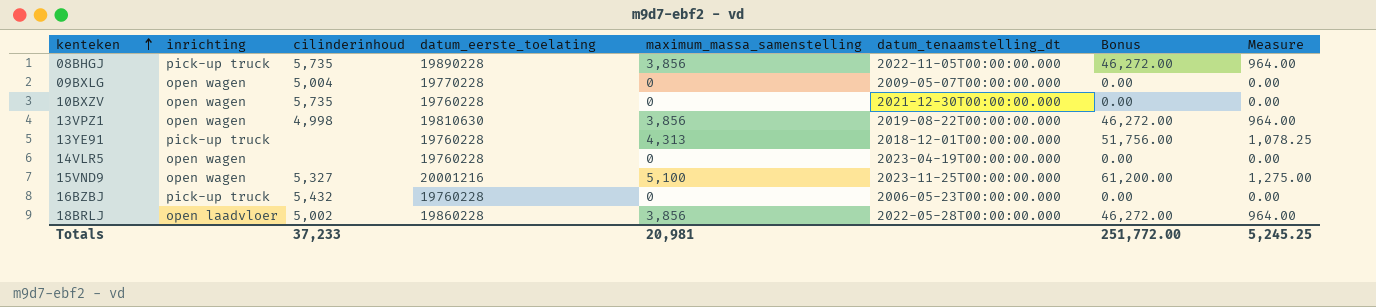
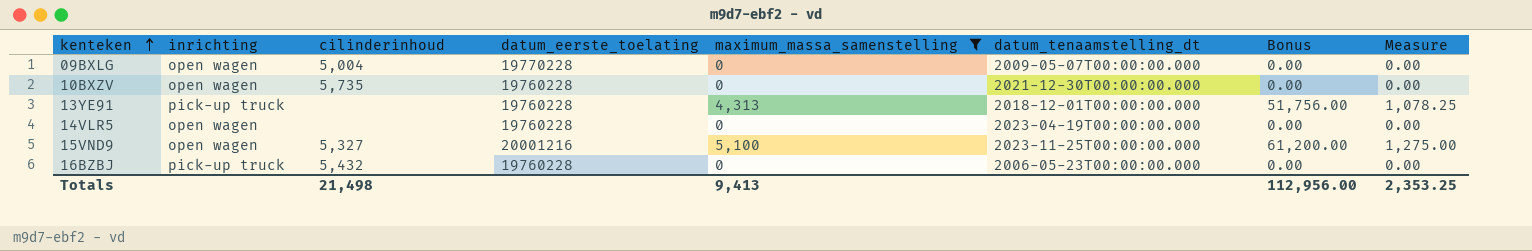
filter: none -> maximum_massa_samenstelling != 3,856
Totals | cilinderinhoud: 37,233 -> 21,498
Totals | maximum_massa_samenstelling: 20,981 -> 9,413
Totals | Bonus: 251,772.00 -> 112,956.00
Totals | Measure: 5,245.25 -> 2,353.25

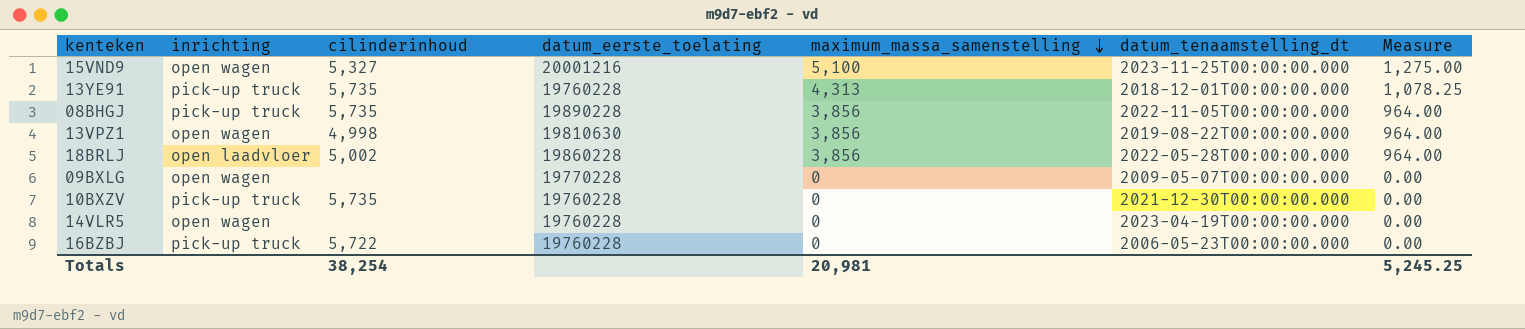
filter: maximum_massa_samenstelling != 3,856 -> none
row order: kenteken ascending -> maximum_massa_samenstelling descending
column Bonus | formula: [maximum_massa_samenstelling] * 12 -> none
13YE91 | cilinderinhoud: none -> 5,735
09BXLG | cilinderinhoud: 5,004 -> none
10BXZV | inrichting: open wagen -> pick-up truck
16BZBJ | cilinderinhoud: 5,432 -> 5,722
Totals | cilinderinhoud: 21,498 -> 38,254
Totals | maximum_massa_samenstelling: 9,413 -> 20,981
Totals | Measure: 2,353.25 -> 5,245.25

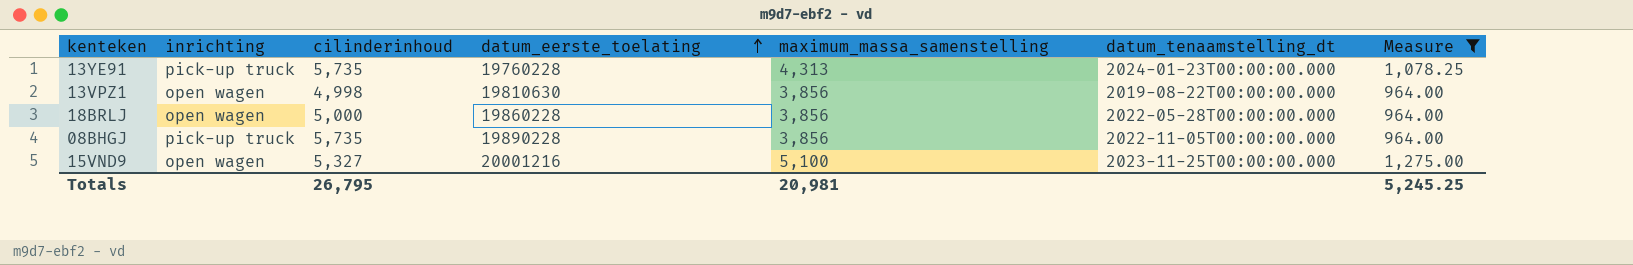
filter: none -> Measure != 0.00
row order: maximum_massa_samenstelling descending -> datum_eerste_toelating ascending
13YE91 | datum_tenaamstelling_dt: 2018-12-01T00:00:00.000 -> 2024-01-23T00:00:00.000
18BRLJ | inrichting: open laadvloer -> open wagen
18BRLJ | cilinderinhoud: 5,002 -> 5,000
Totals | cilinderinhoud: 38,254 -> 26,795

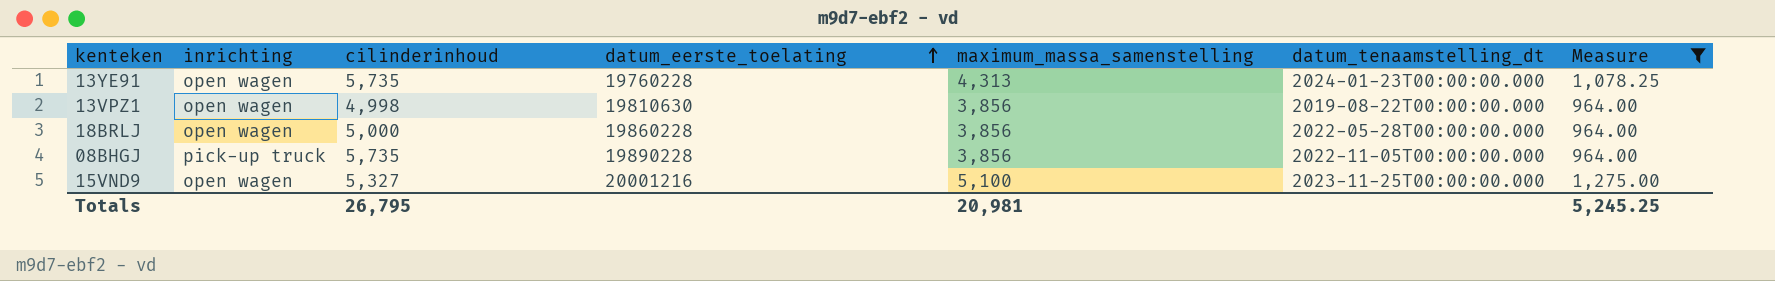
13YE91 | inrichting: pick-up truck -> open wagen

